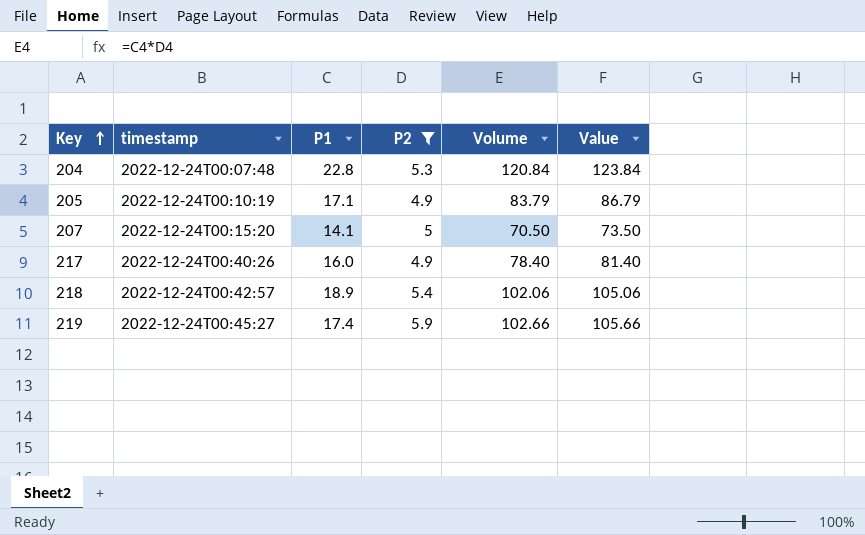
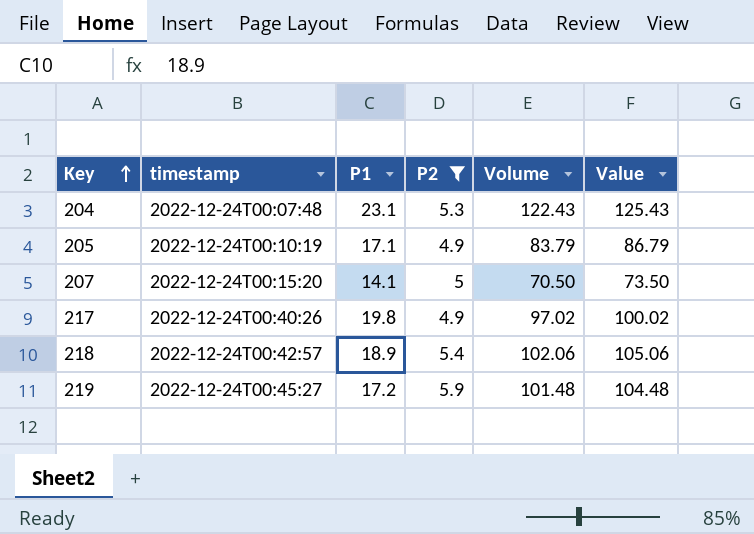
204 | P1: 22.8 -> 23.1
204 | Volume: 120.84 -> 122.43
204 | Value: 123.84 -> 125.43
217 | P1: 16.0 -> 19.8
217 | Volume: 78.40 -> 97.02
217 | Value: 81.40 -> 100.02
219 | P1: 17.4 -> 17.2
219 | Volume: 102.66 -> 101.48
219 | Value: 105.66 -> 104.48

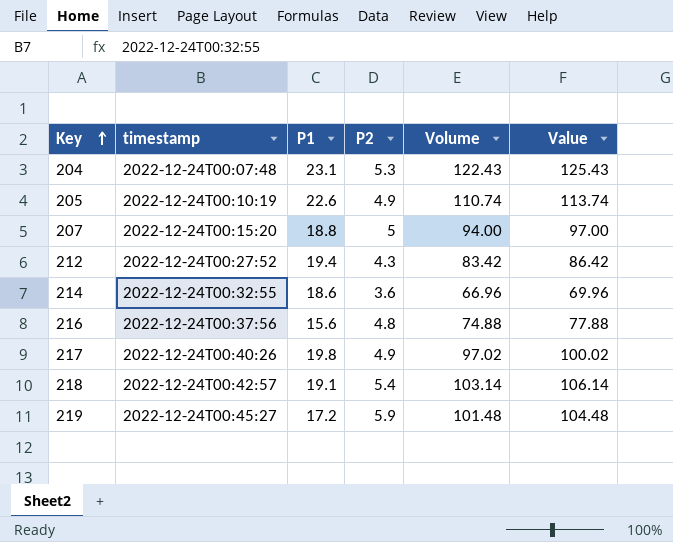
filter: P2 >= 4.9 -> none
205 | P1: 17.1 -> 22.6
205 | Volume: 83.79 -> 110.74
205 | Value: 86.79 -> 113.74
207 | P1: 14.1 -> 18.8
207 | Volume: 70.50 -> 94.00
207 | Value: 73.50 -> 97.00
218 | P1: 18.9 -> 19.1
218 | Volume: 102.06 -> 103.14
218 | Value: 105.06 -> 106.14

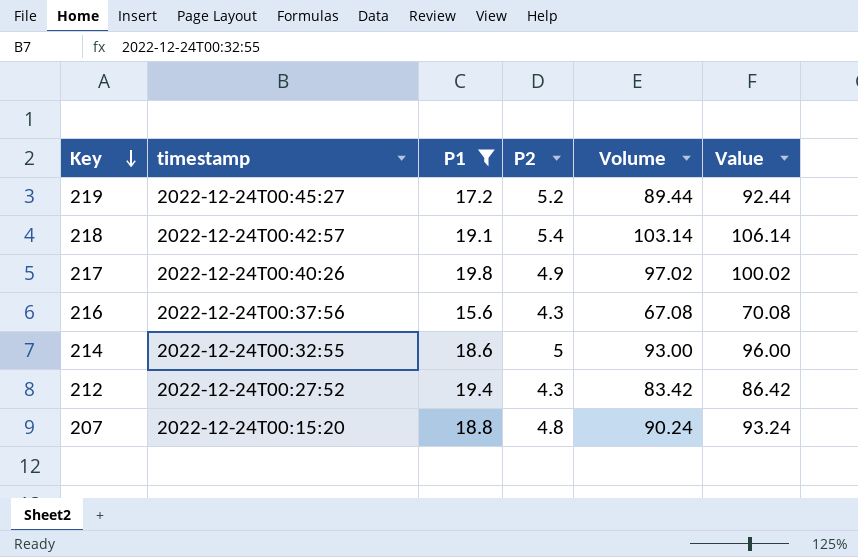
filter: none -> P1 <= 19.8
row order: Key ascending -> Key descending
219 | P2: 5.9 -> 5.2
219 | Volume: 101.48 -> 89.44
219 | Value: 104.48 -> 92.44
216 | P2: 4.8 -> 4.3
216 | Volume: 74.88 -> 67.08
216 | Value: 77.88 -> 70.08
214 | P2: 3.6 -> 5
214 | Volume: 66.96 -> 93.00
214 | Value: 69.96 -> 96.00
207 | P2: 5 -> 4.8
207 | Volume: 94.00 -> 90.24
207 | Value: 97.00 -> 93.24

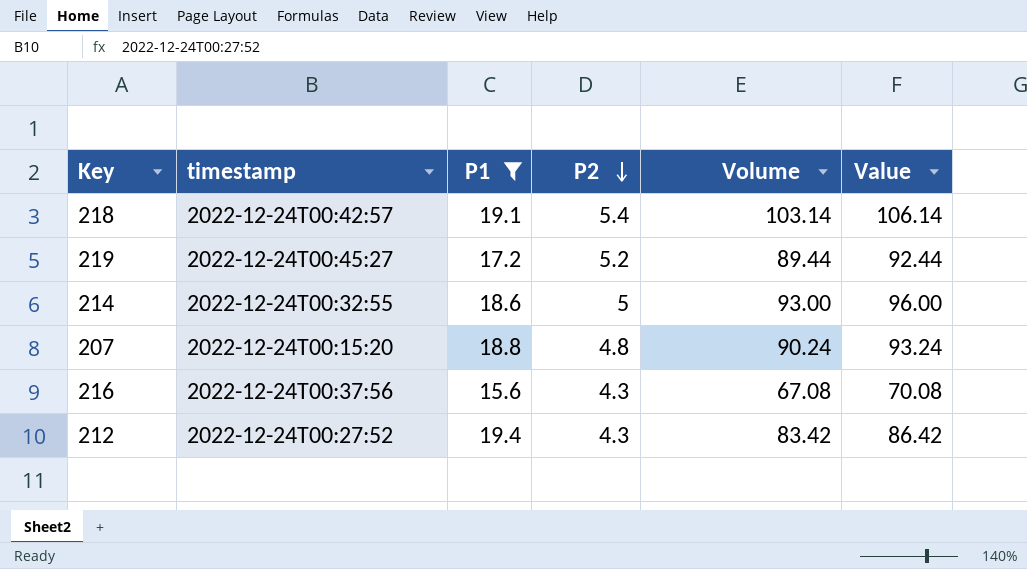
row order: Key descending -> P2 descending
row 217: 2022-12-24T00:40:26 | 19.8 | 4.9 | 97.02 | 100.02 -> none

